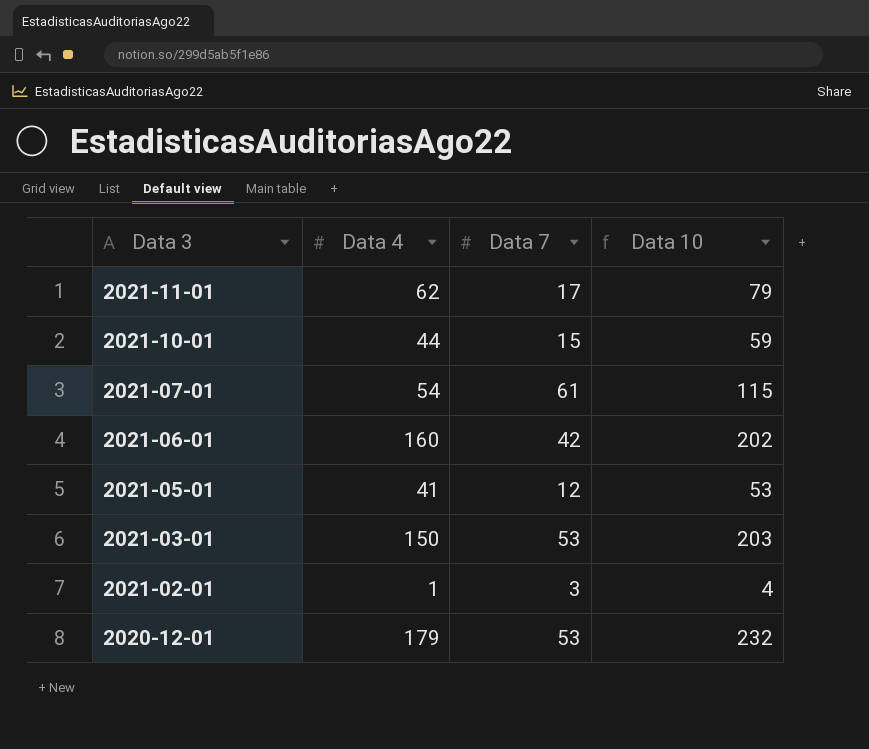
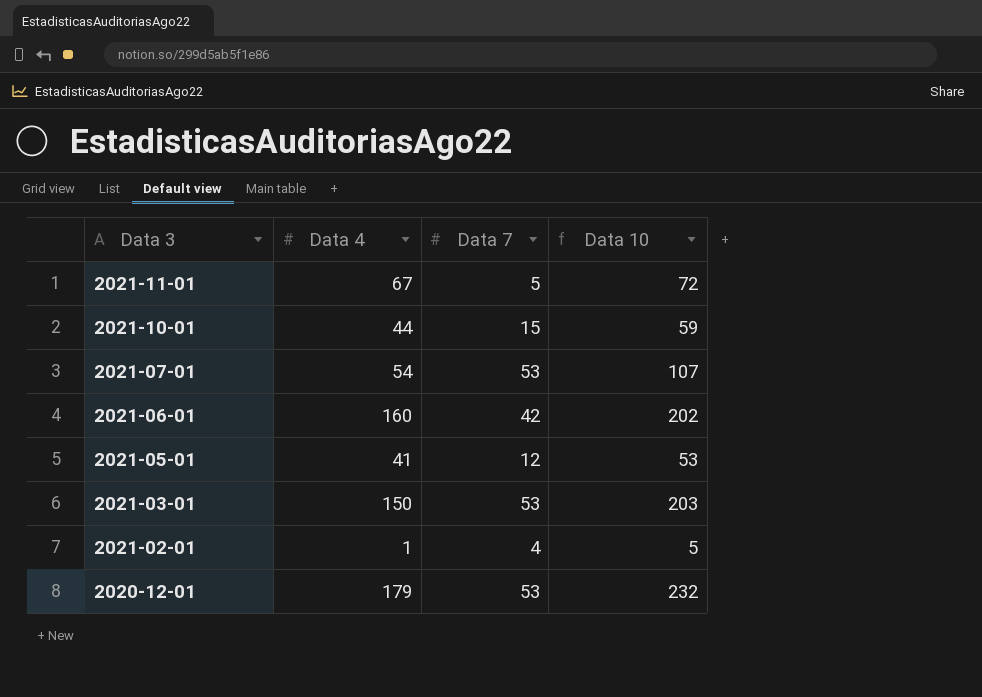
2021-11-01 | Data 4: 62 -> 67
2021-11-01 | Data 7: 17 -> 5
2021-11-01 | Data 10: 79 -> 72
2021-07-01 | Data 7: 61 -> 53
2021-07-01 | Data 10: 115 -> 107
2021-02-01 | Data 7: 3 -> 4
2021-02-01 | Data 10: 4 -> 5

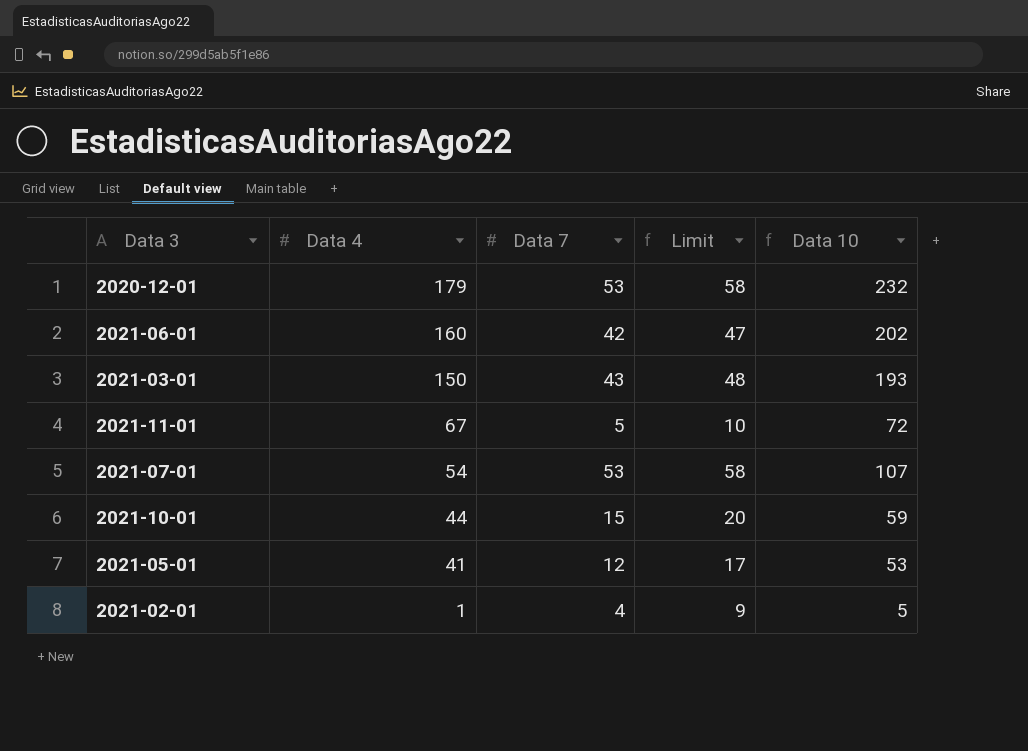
row order: Data 3 descending -> Data 4 descending
column Limit | formula: none -> [Data 7] + 5
2021-03-01 | Data 7: 53 -> 43
2021-03-01 | Data 10: 203 -> 193

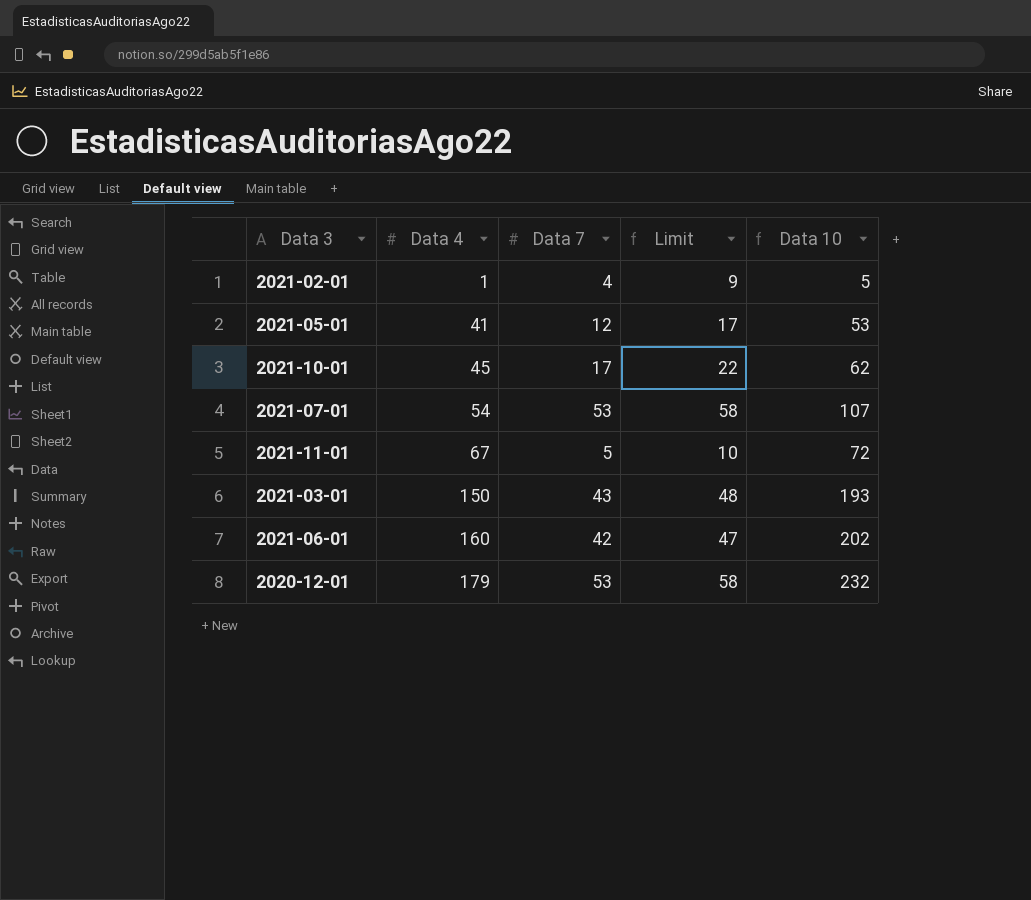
row order: Data 4 descending -> Data 4 ascending
2021-10-01 | Data 4: 44 -> 45
2021-10-01 | Data 7: 15 -> 17
2021-10-01 | Limit: 20 -> 22
2021-10-01 | Data 10: 59 -> 62

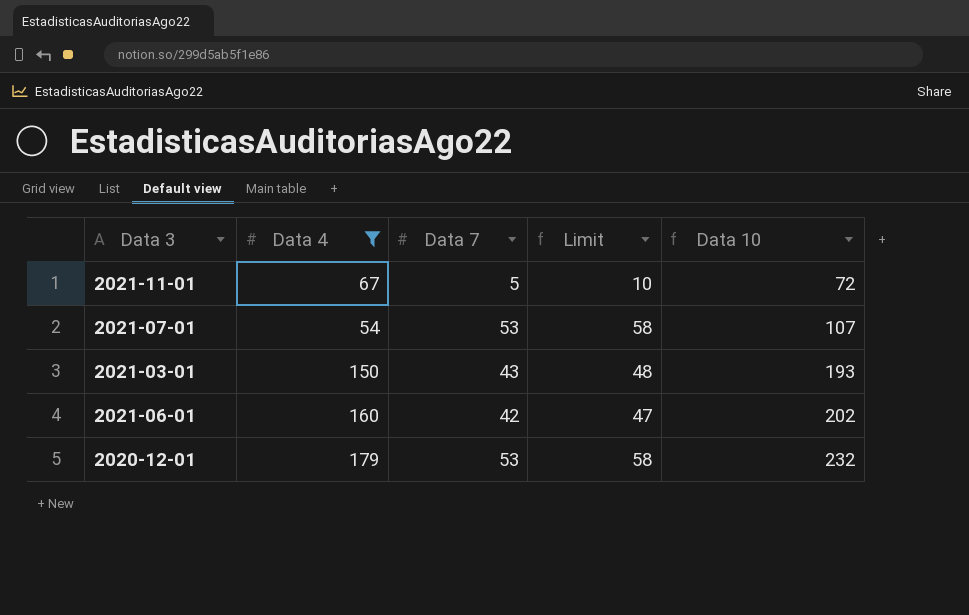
filter: none -> Data 4 >= 54
row order: Data 4 ascending -> Data 10 ascending

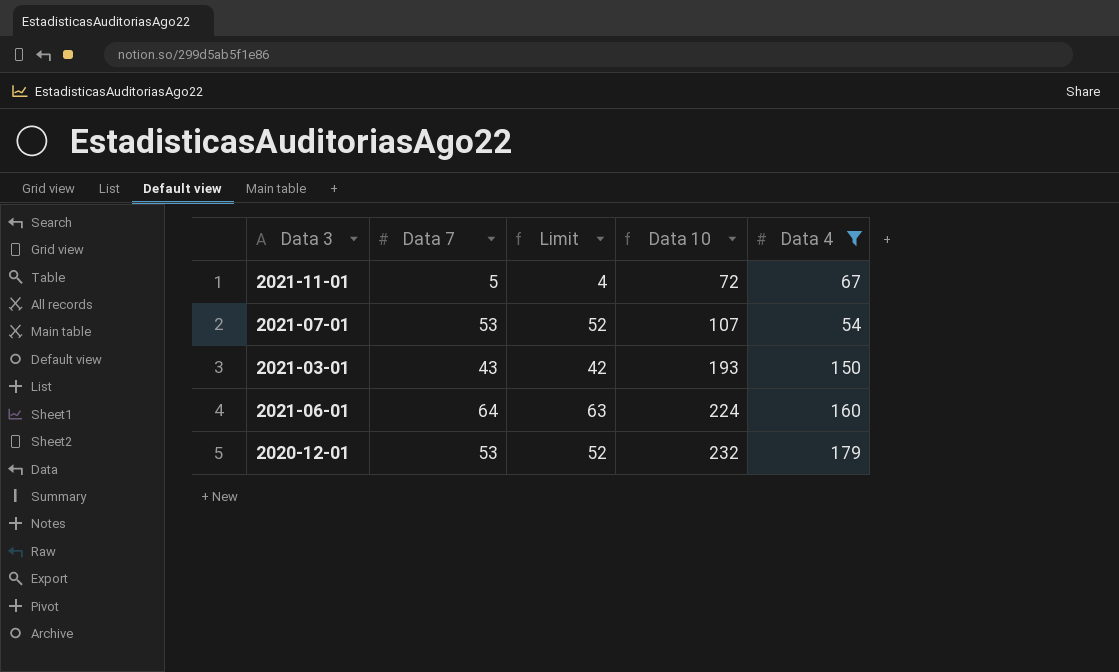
column Limit | formula: [Data 7] + 5 -> [Data 7] - 1
column Data 4 | position: 2 -> 5
2021-06-01 | Data 7: 42 -> 64
2021-06-01 | Data 10: 202 -> 224

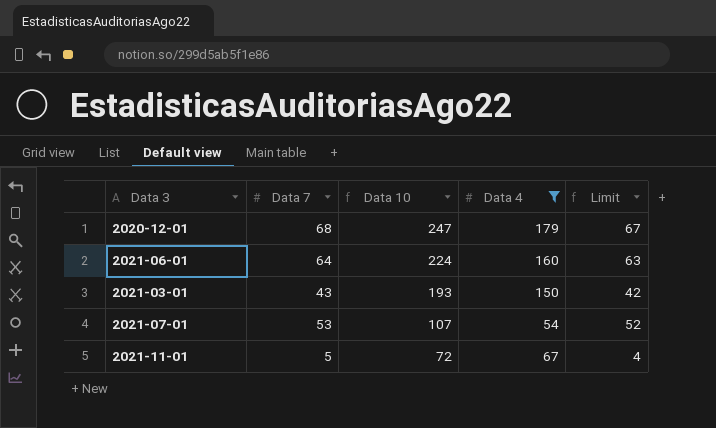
row order: Data 10 ascending -> Data 10 descending
column Limit | position: 3 -> 5
2020-12-01 | Data 7: 53 -> 68
2020-12-01 | Data 10: 232 -> 247
2020-12-01 | Limit: 52 -> 67

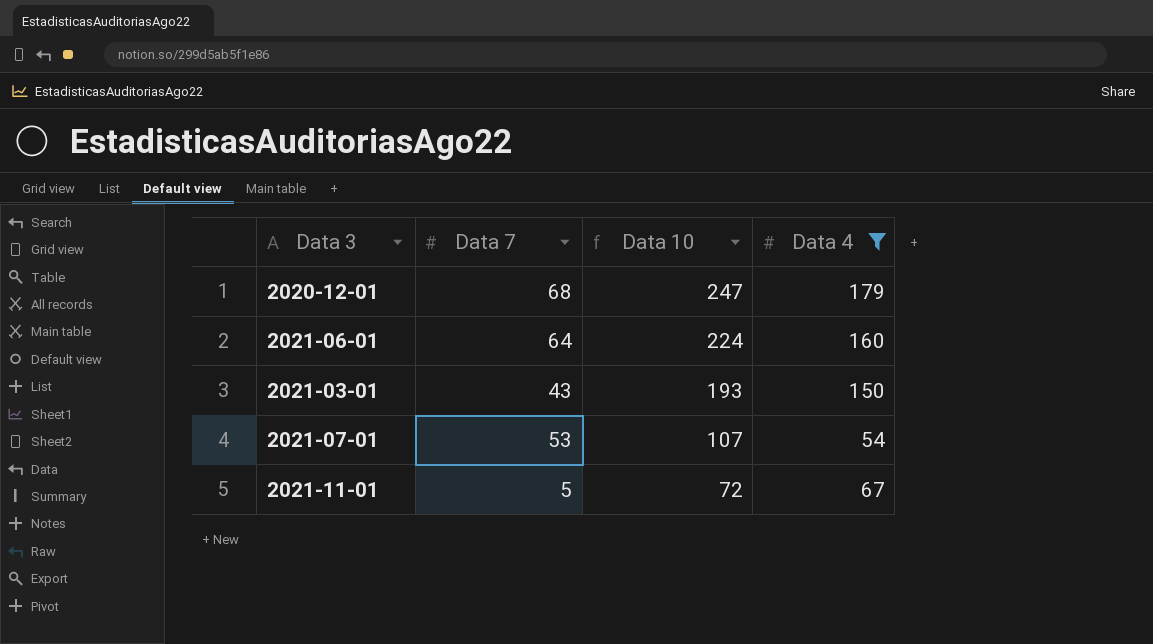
column Limit | formula: [Data 7] - 1 -> none

